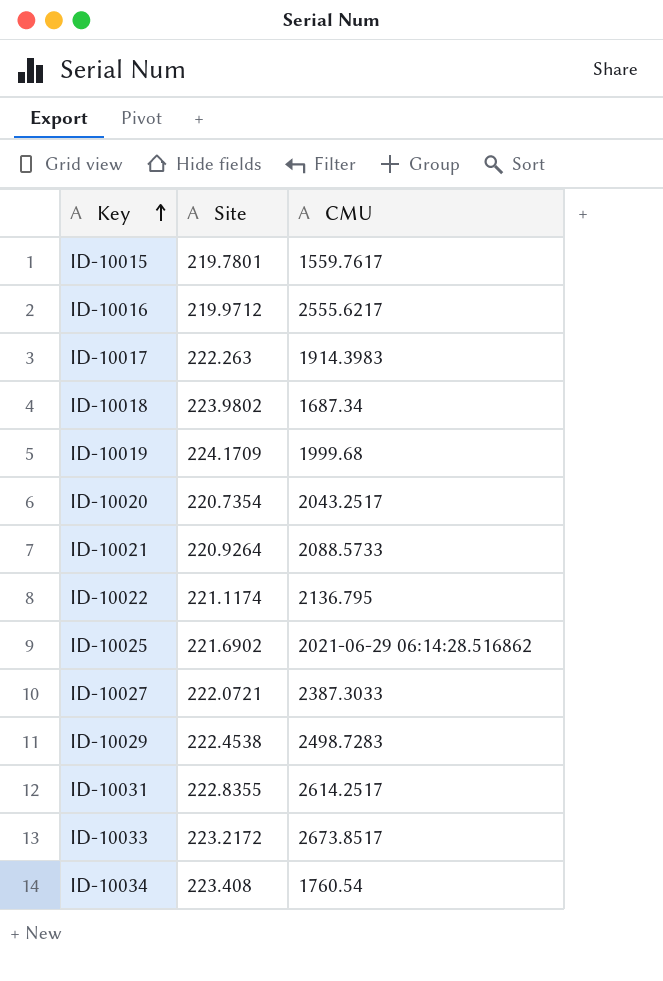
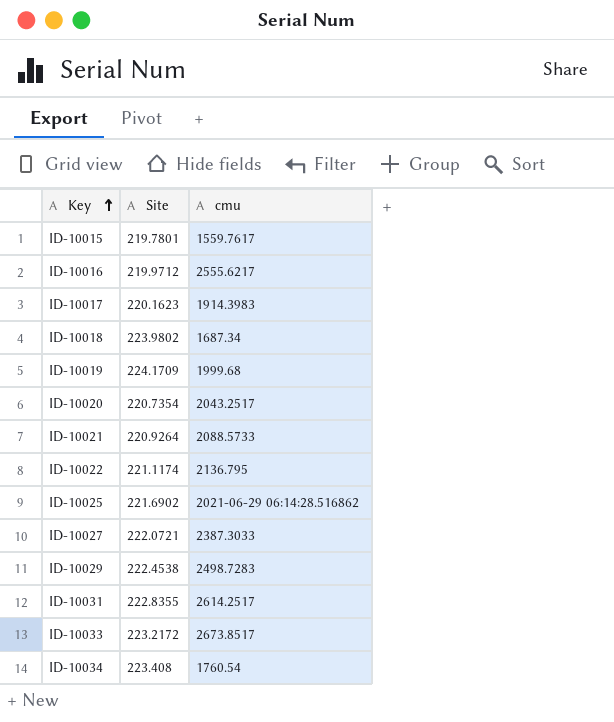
column name: CMU -> cmu
ID-10017 | Site: 222.263 -> 220.1623

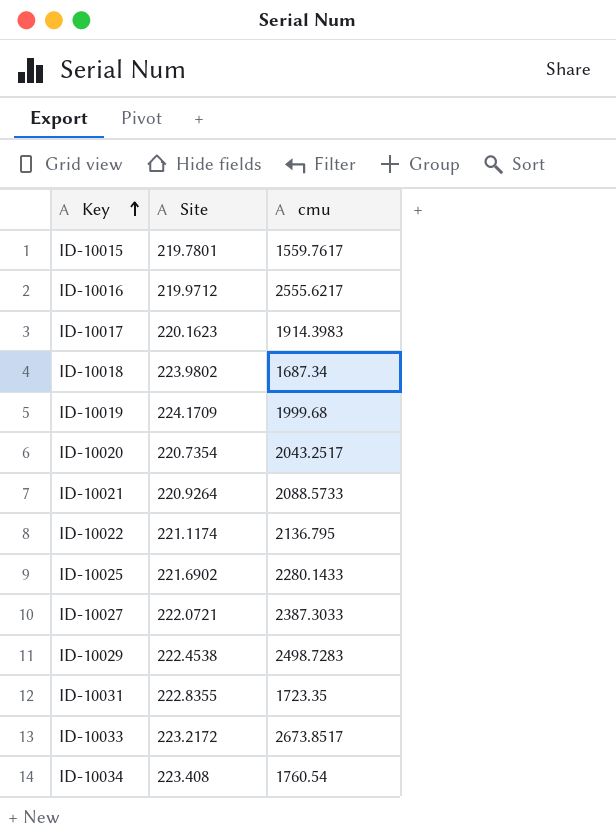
ID-10025 | cmu: 2021-06-29 06:14:28.516862 -> 2280.1433
ID-10031 | cmu: 2614.2517 -> 1723.35

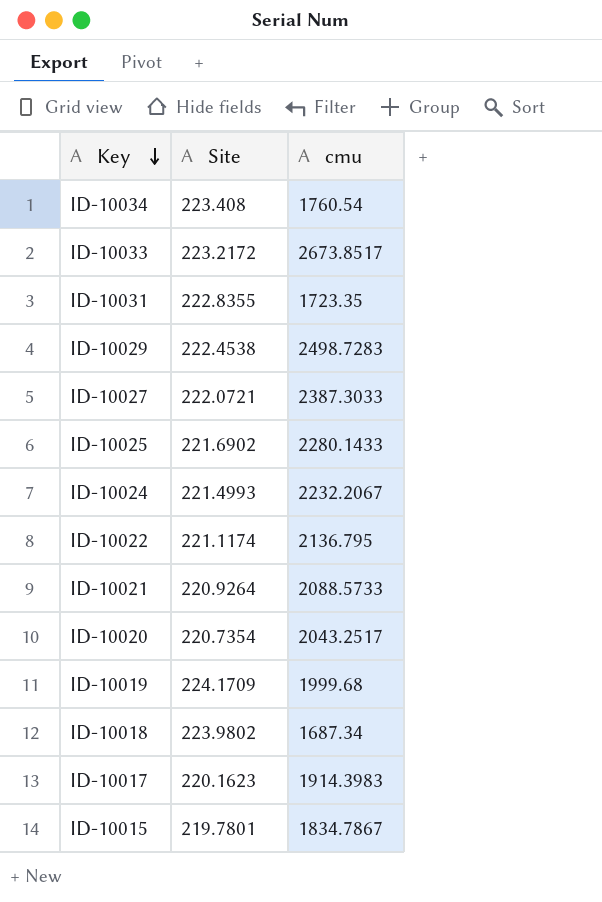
row order: Key ascending -> Key descending
row ID-10016: 219.9712 | 2555.6217 -> none
row ID-10024: none -> 221.4993 | 2232.2067
ID-10015 | cmu: 1559.7617 -> 1834.7867

